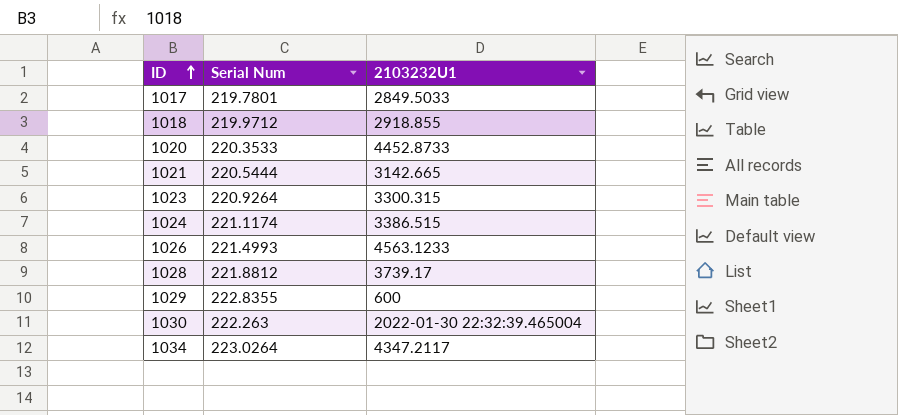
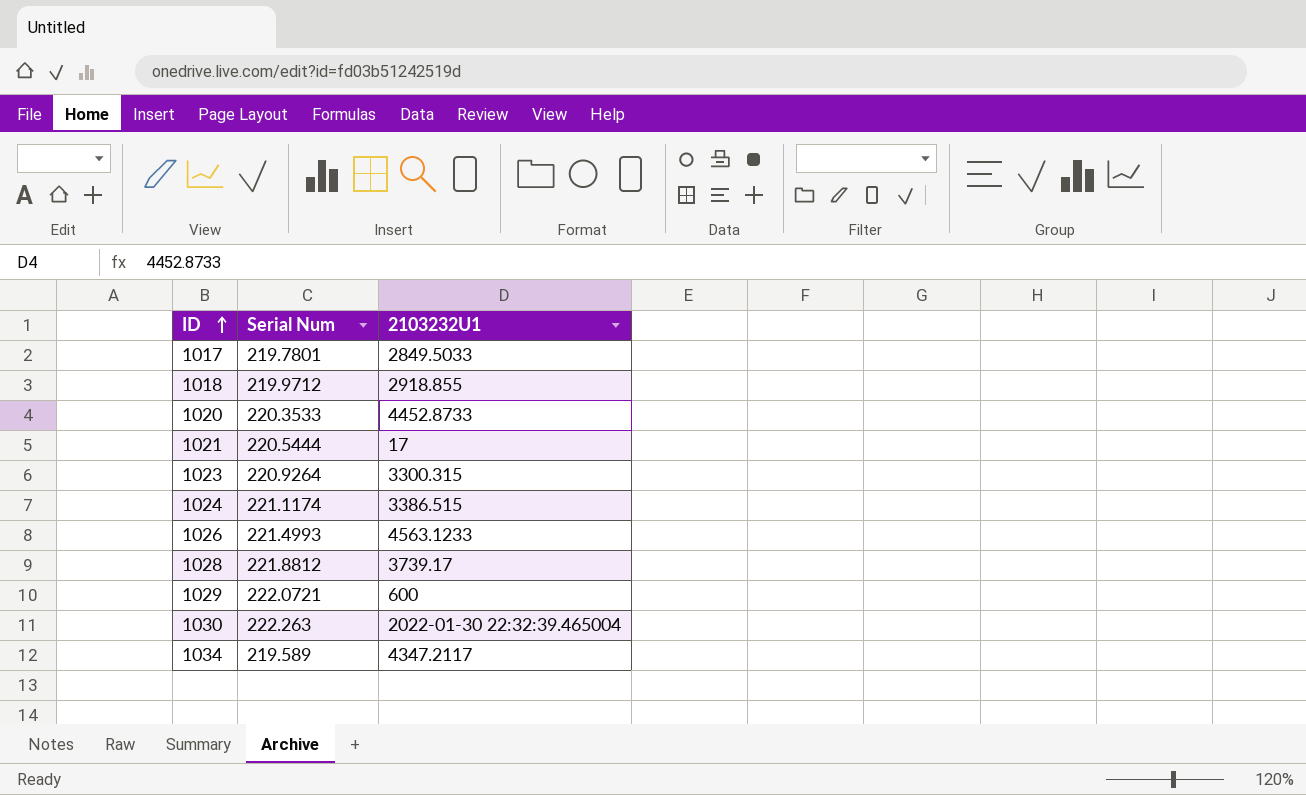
1021 | 2103232U1: 3142.665 -> 17
1029 | Serial Num: 222.8355 -> 222.0721
1034 | Serial Num: 223.0264 -> 219.589

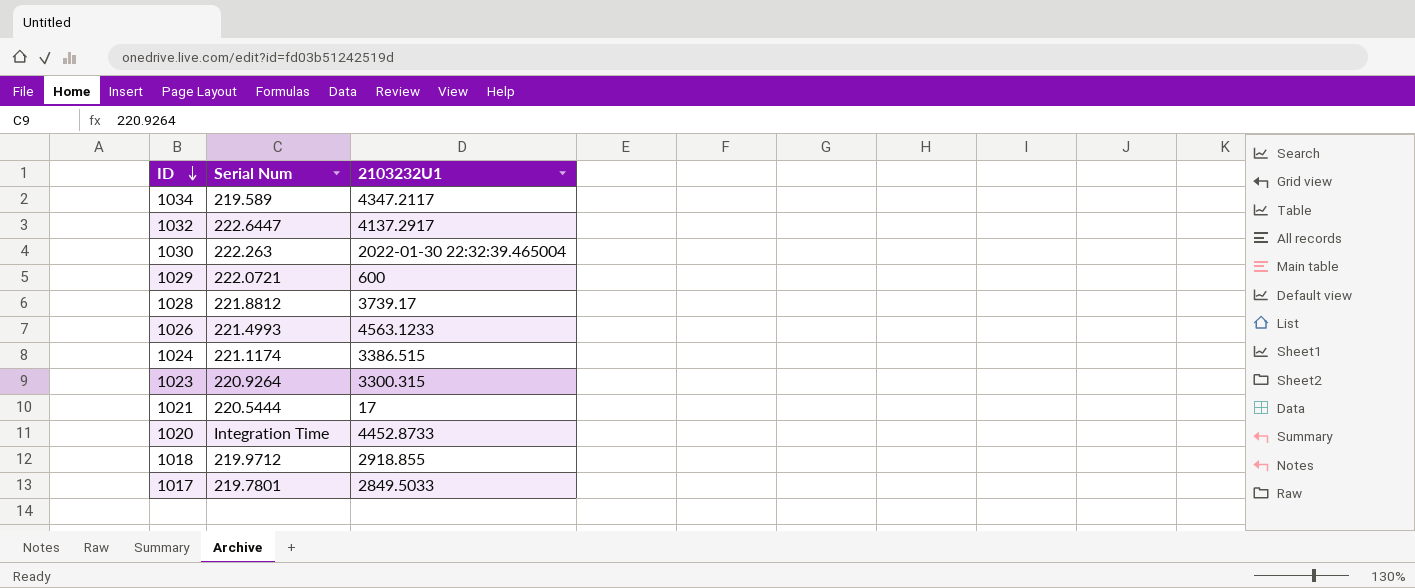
row order: ID ascending -> ID descending
row 1032: none -> 222.6447 | 4137.2917
1020 | Serial Num: 220.3533 -> Integration Time

